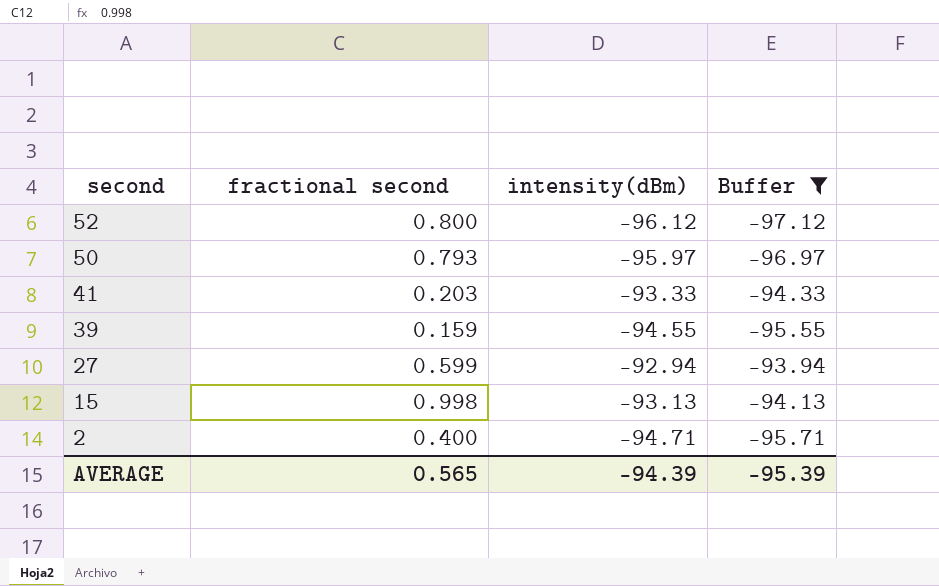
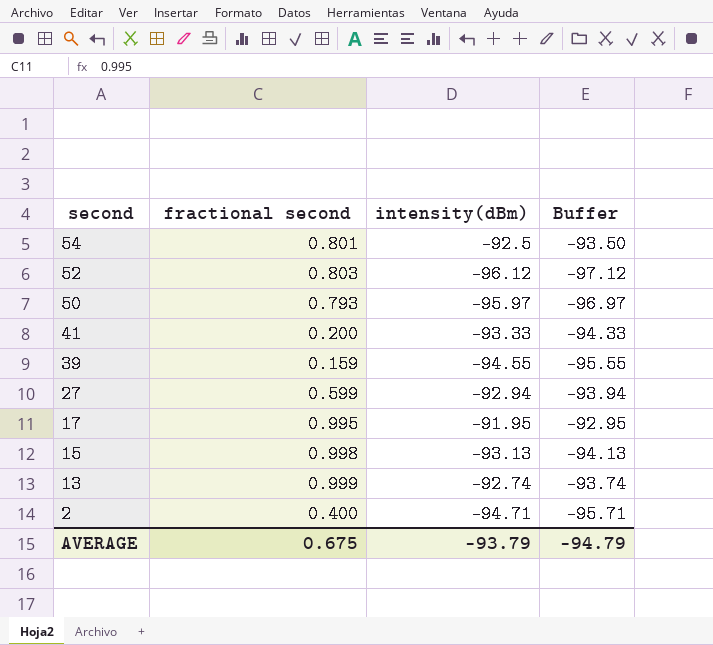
filter: Buffer <= -93.94 -> none
52 | fractional second: 0.800 -> 0.803
41 | fractional second: 0.203 -> 0.200
AVERAGE | fractional second: 0.565 -> 0.675
AVERAGE | intensity(dBm): -94.39 -> -93.79
AVERAGE | Buffer: -95.39 -> -94.79

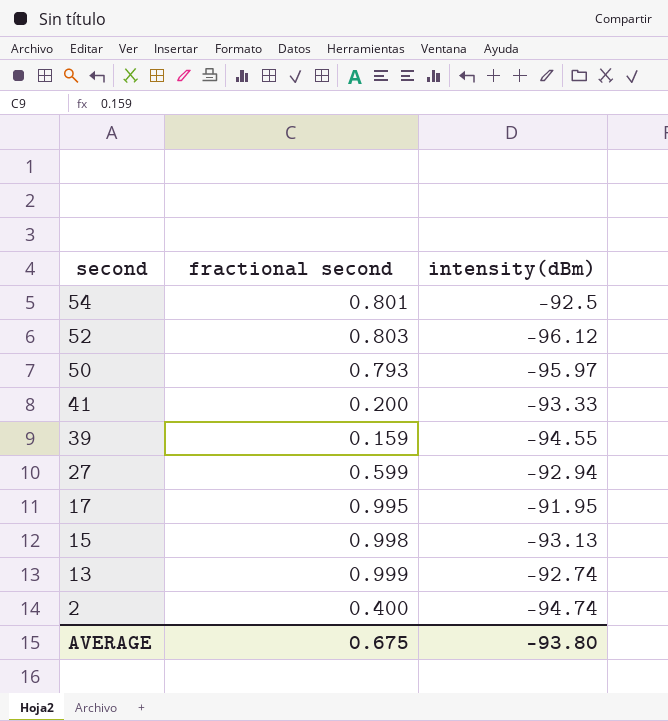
column Buffer | formula: [intensity(dBm)] - 1 -> none
2 | intensity(dBm): -94.71 -> -94.74
AVERAGE | intensity(dBm): -93.79 -> -93.80

